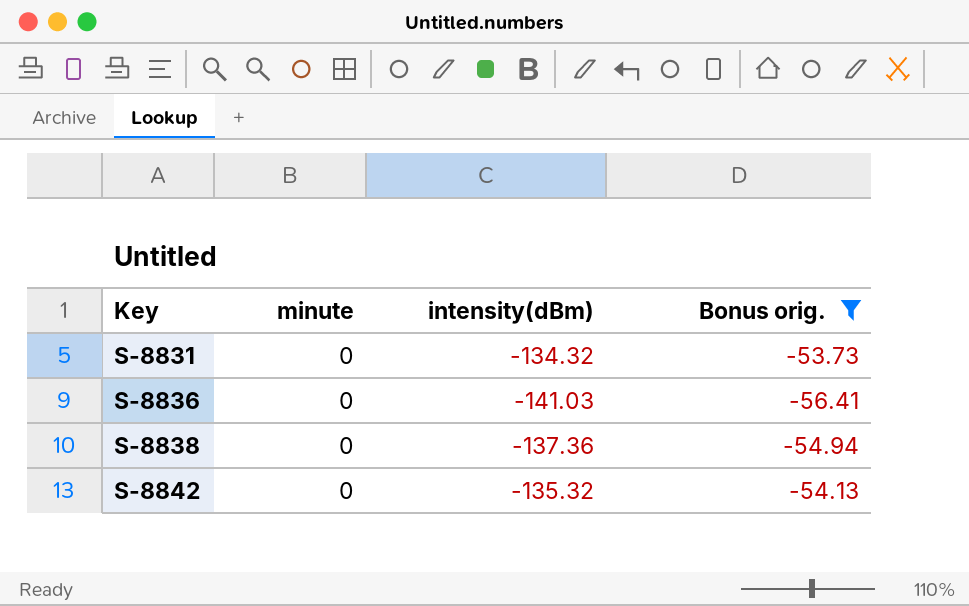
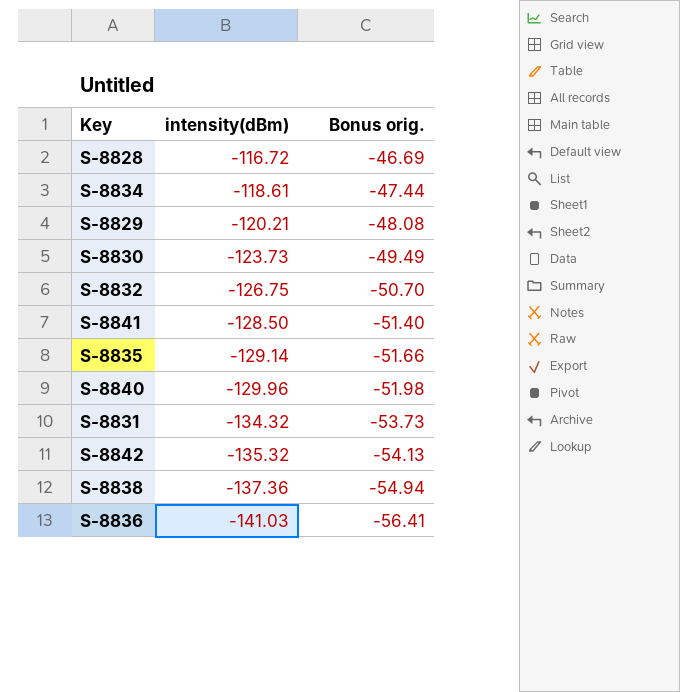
filter: Bonus orig. <= -53.73 -> none
row order: Key ascending -> intensity(dBm) descending
column minute | position: 2 -> none

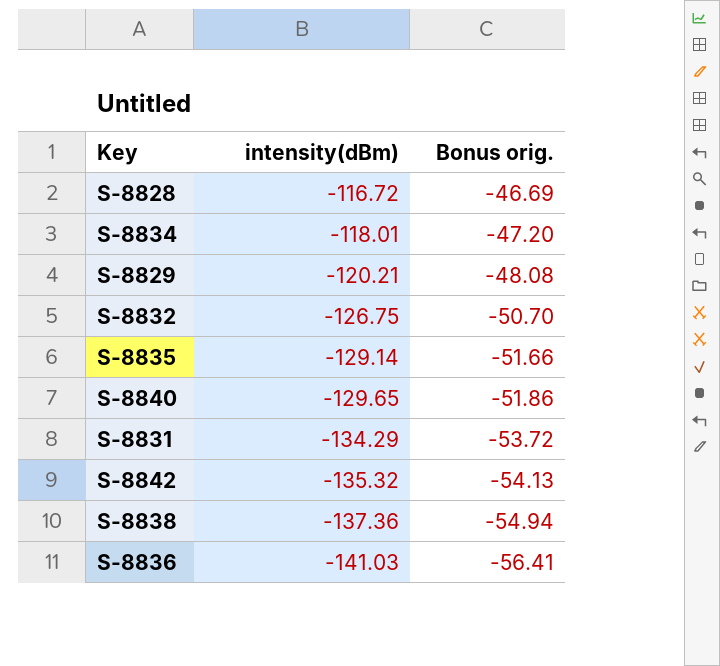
row S-8830: -123.73 | -49.49 -> none
row S-8841: -128.50 | -51.40 -> none
S-8834 | intensity(dBm): -118.61 -> -118.01
S-8834 | Bonus orig.: -47.44 -> -47.20
S-8840 | intensity(dBm): -129.96 -> -129.65
S-8840 | Bonus orig.: -51.98 -> -51.86
S-8831 | intensity(dBm): -134.32 -> -134.29
S-8831 | Bonus orig.: -53.73 -> -53.72

